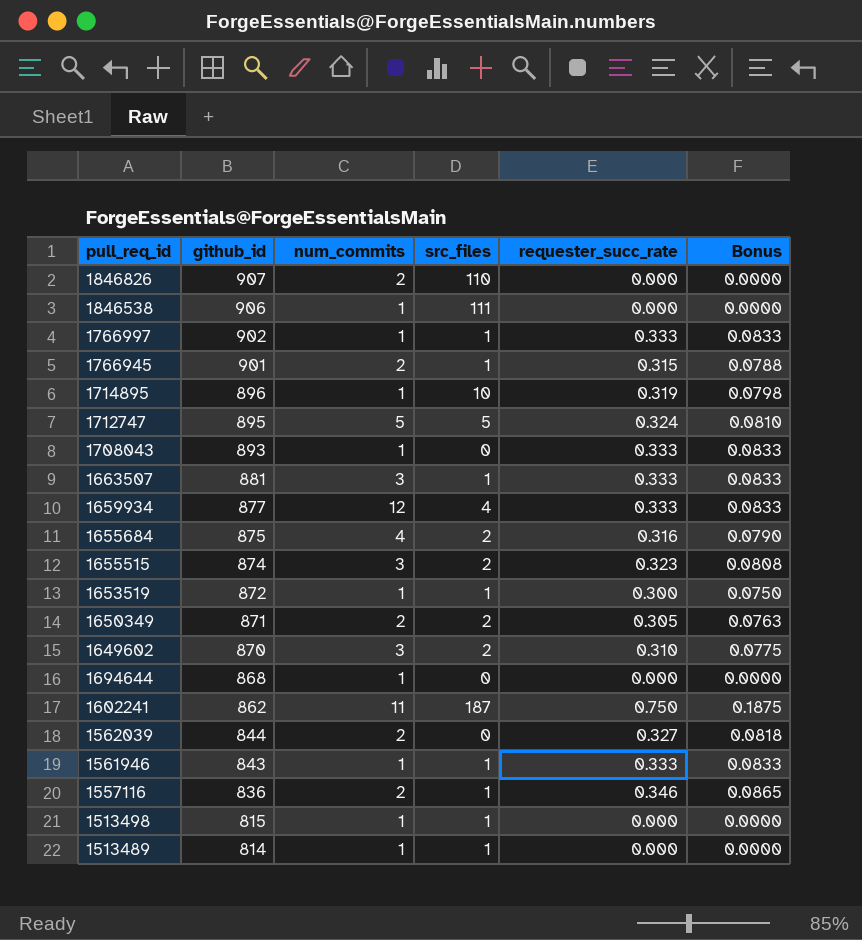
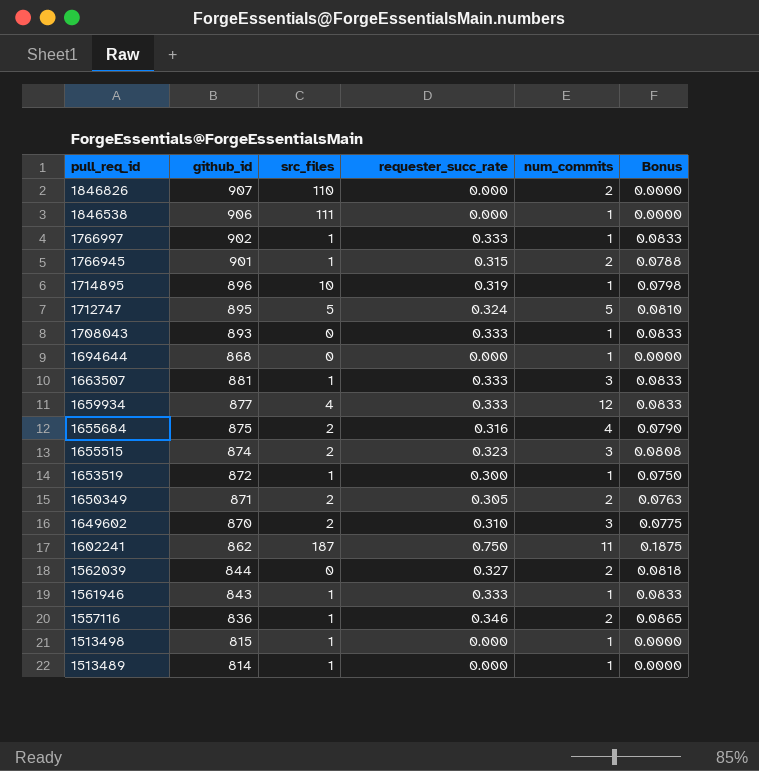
row order: github_id descending -> pull_req_id descending
column num_commits | position: 3 -> 5

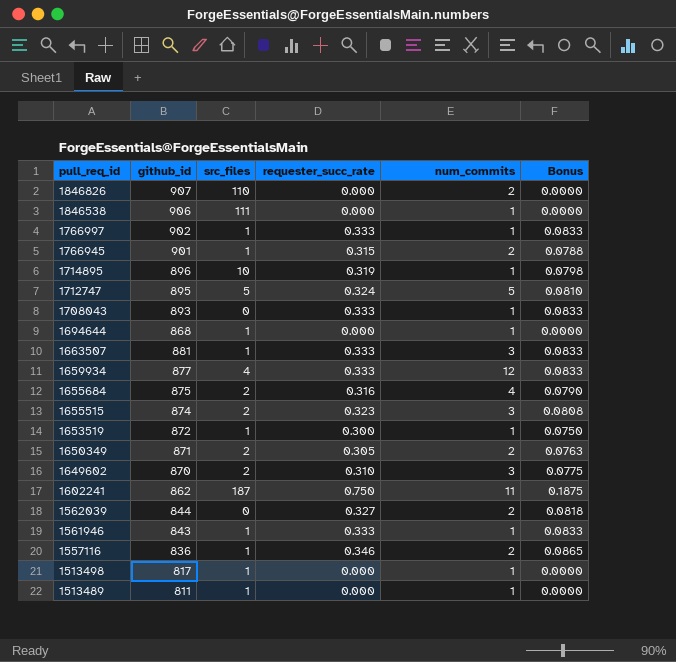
1694644 | src_files: 0 -> 1
1513498 | github_id: 815 -> 817
1513489 | github_id: 814 -> 811

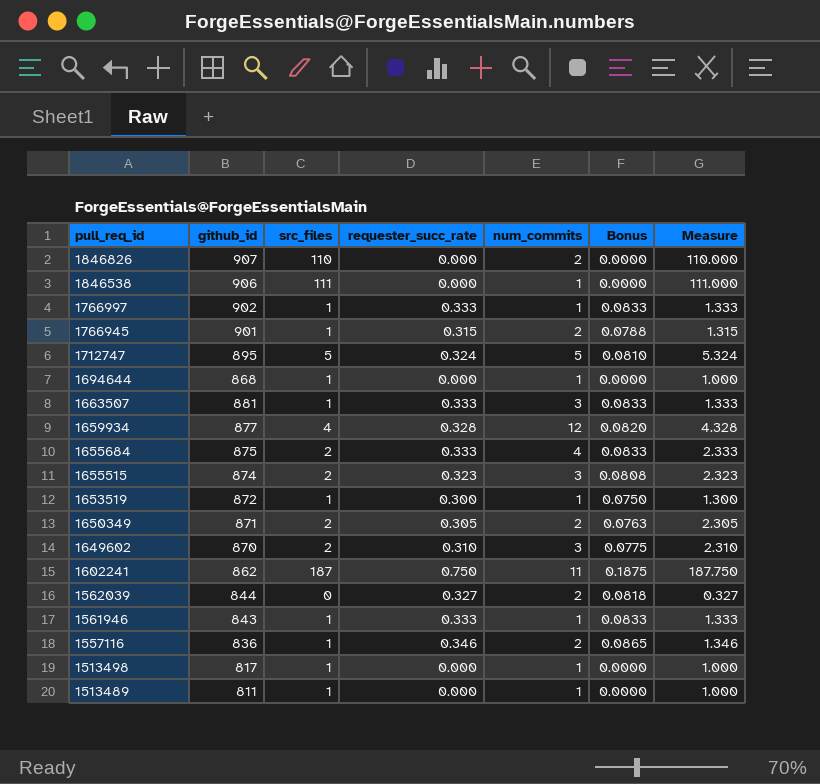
column Measure | formula: none -> [src_files] + [requester_succ_rate]
row 1714895: 896 | 10 | 0.319 | 1 | 0.0798 -> none
row 1708043: 893 | 0 | 0.333 | 1 | 0.0833 -> none
1659934 | requester_succ_rate: 0.333 -> 0.328
1659934 | Bonus: 0.0833 -> 0.0820
1655684 | requester_succ_rate: 0.316 -> 0.333
1655684 | Bonus: 0.0790 -> 0.0833

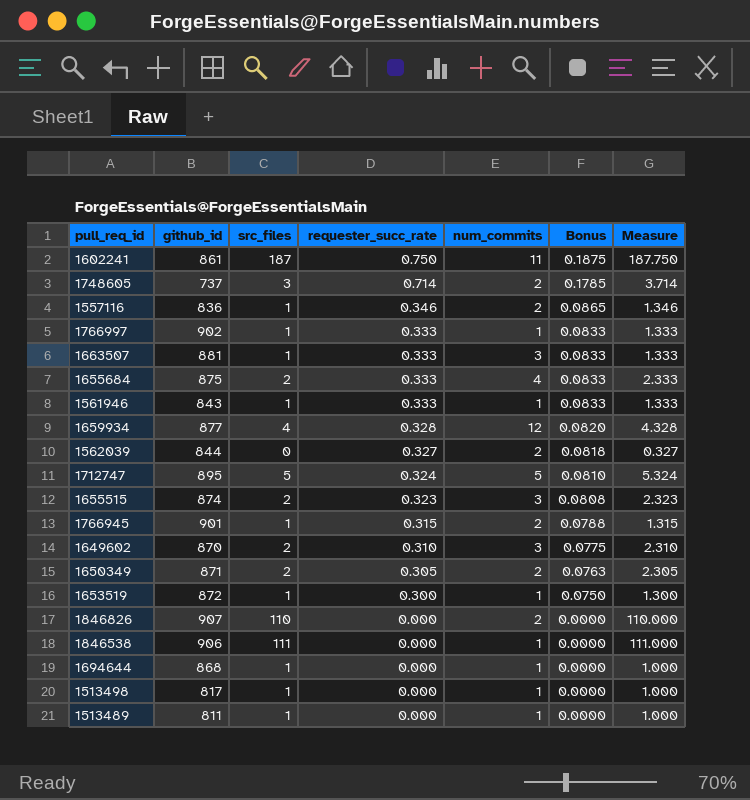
row order: pull_req_id descending -> requester_succ_rate descending
1602241 | github_id: 862 -> 861
row 1748605: none -> 737 | 3 | 0.714 | 2 | 0.1785 | 3.714

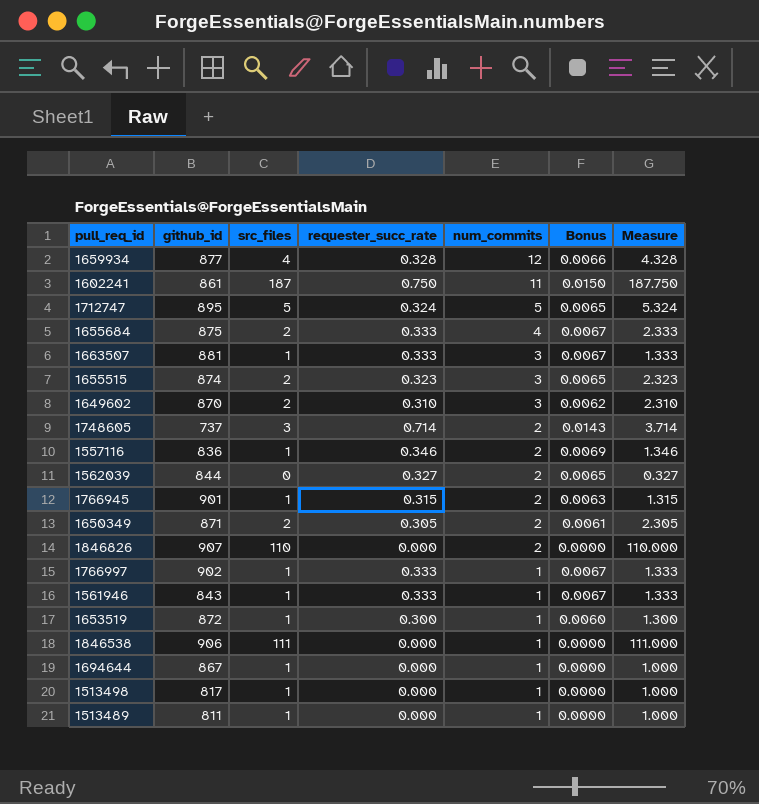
row order: requester_succ_rate descending -> num_commits descending
column Bonus | formula: [requester_succ_rate] * 0.25 -> [requester_succ_rate] * 0.02
1694644 | github_id: 868 -> 867

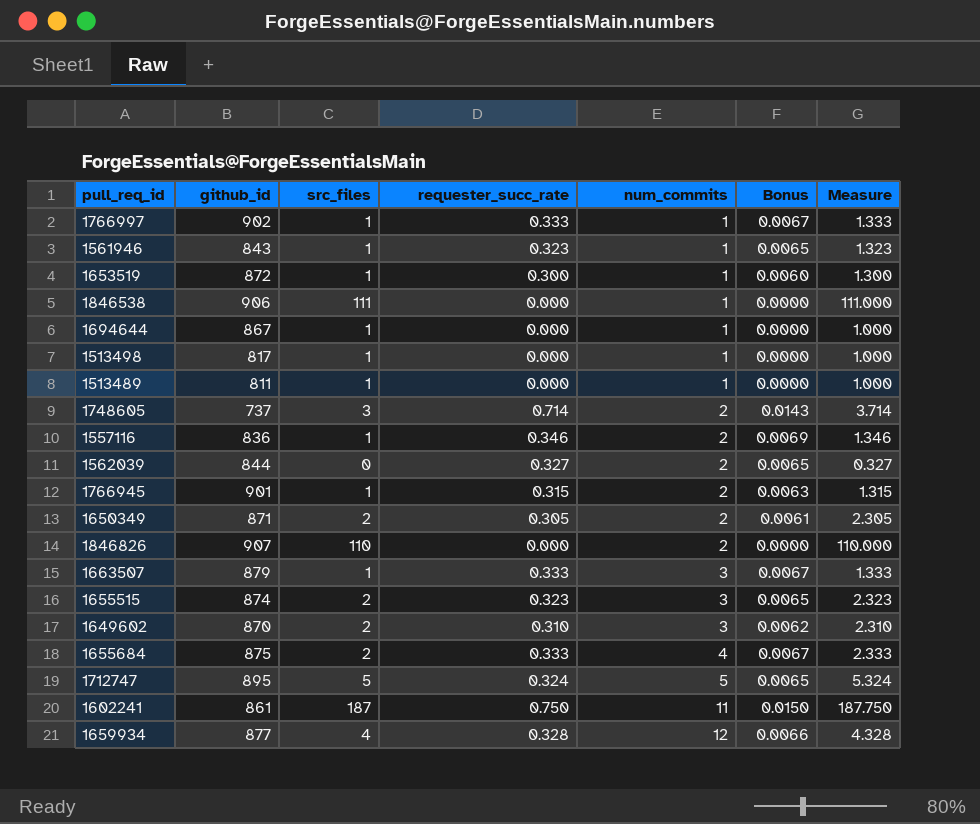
row order: num_commits descending -> num_commits ascending
1561946 | requester_succ_rate: 0.333 -> 0.323
1561946 | Bonus: 0.0067 -> 0.0065
1561946 | Measure: 1.333 -> 1.323
1663507 | github_id: 881 -> 879

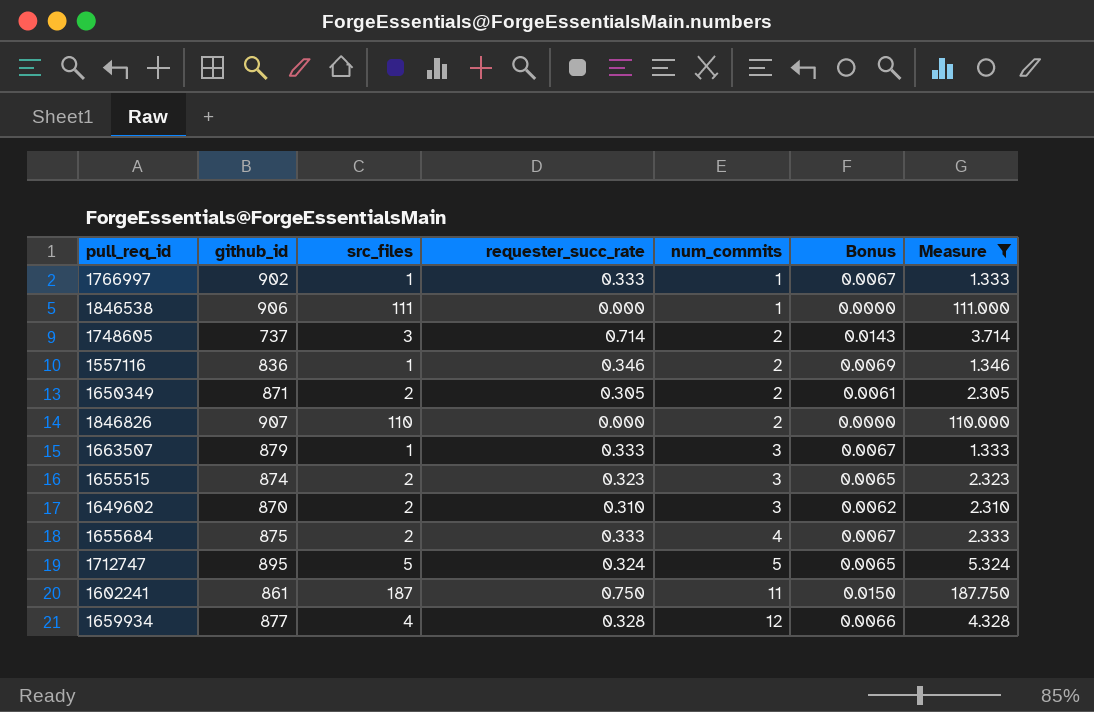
filter: none -> Measure >= 1.333

